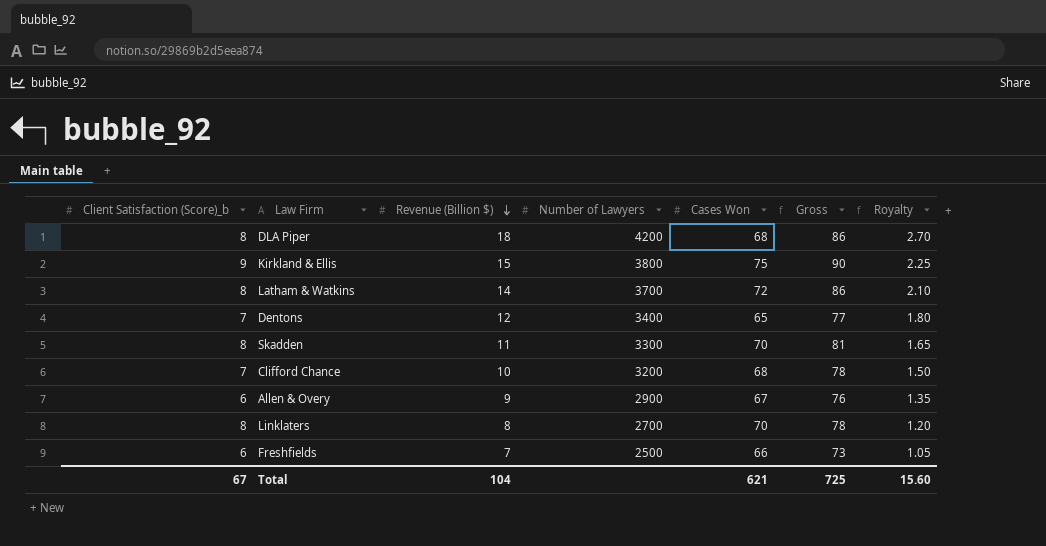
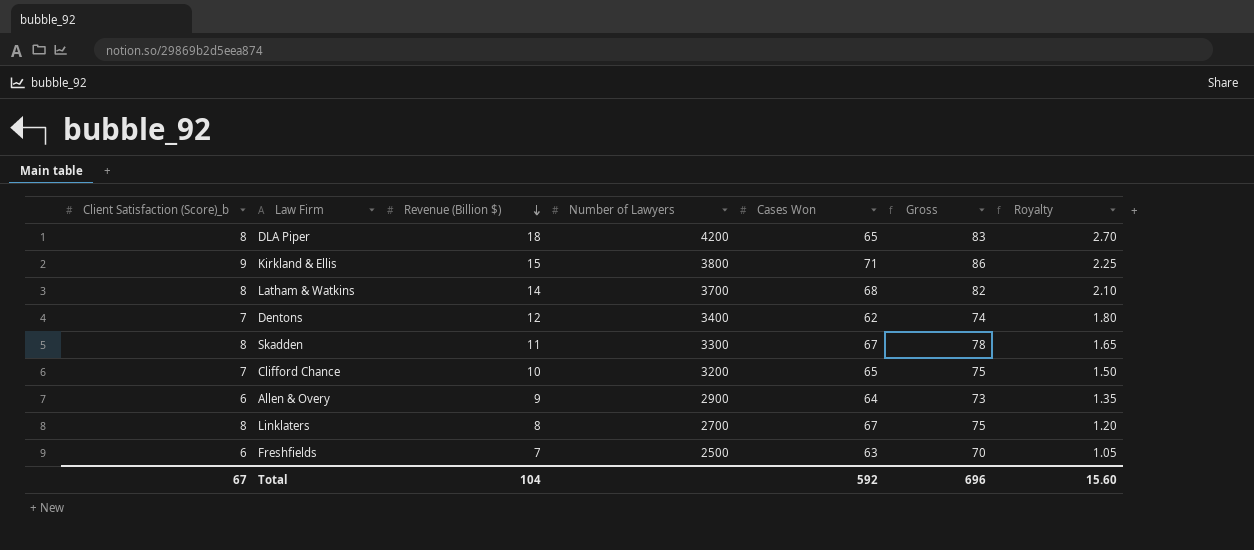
DLA Piper | Cases Won: 68 -> 65
DLA Piper | Gross: 86 -> 83
Kirkland & Ellis | Cases Won: 75 -> 71
Kirkland & Ellis | Gross: 90 -> 86
Latham & Watkins | Cases Won: 72 -> 68
Latham & Watkins | Gross: 86 -> 82
Dentons | Cases Won: 65 -> 62
Dentons | Gross: 77 -> 74
Skadden | Cases Won: 70 -> 67
Skadden | Gross: 81 -> 78
Clifford Chance | Cases Won: 68 -> 65
Clifford Chance | Gross: 78 -> 75
Allen & Overy | Cases Won: 67 -> 64
Allen & Overy | Gross: 76 -> 73
Linklaters | Cases Won: 70 -> 67
Linklaters | Gross: 78 -> 75
Freshfields | Cases Won: 66 -> 63
Freshfields | Gross: 73 -> 70
Total | Cases Won: 621 -> 592
Total | Gross: 725 -> 696

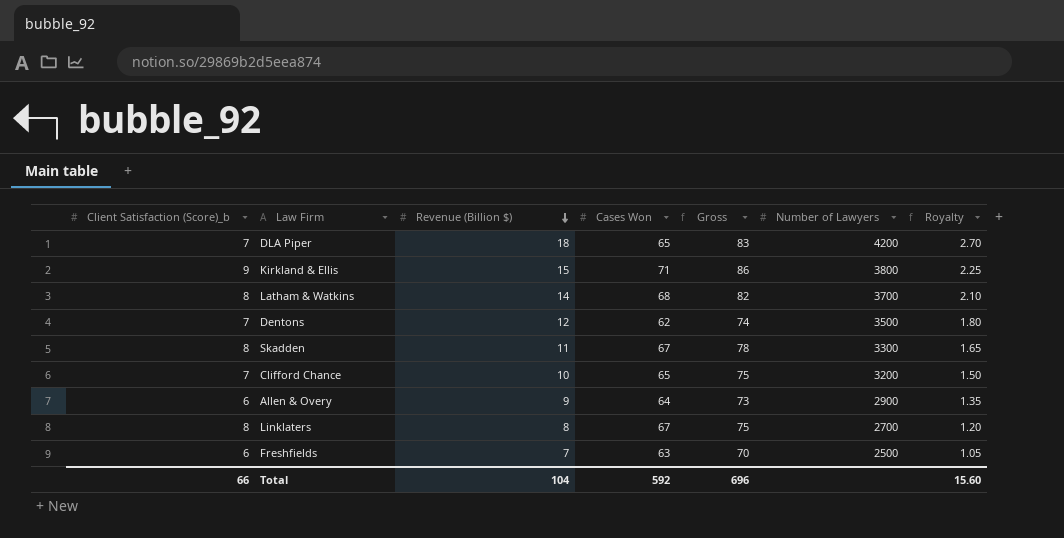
column Number of Lawyers | position: 4 -> 6
DLA Piper | Client Satisfaction (Score)_b: 8 -> 7
Dentons | Number of Lawyers: 3400 -> 3500
Total | Client Satisfaction (Score)_b: 67 -> 66

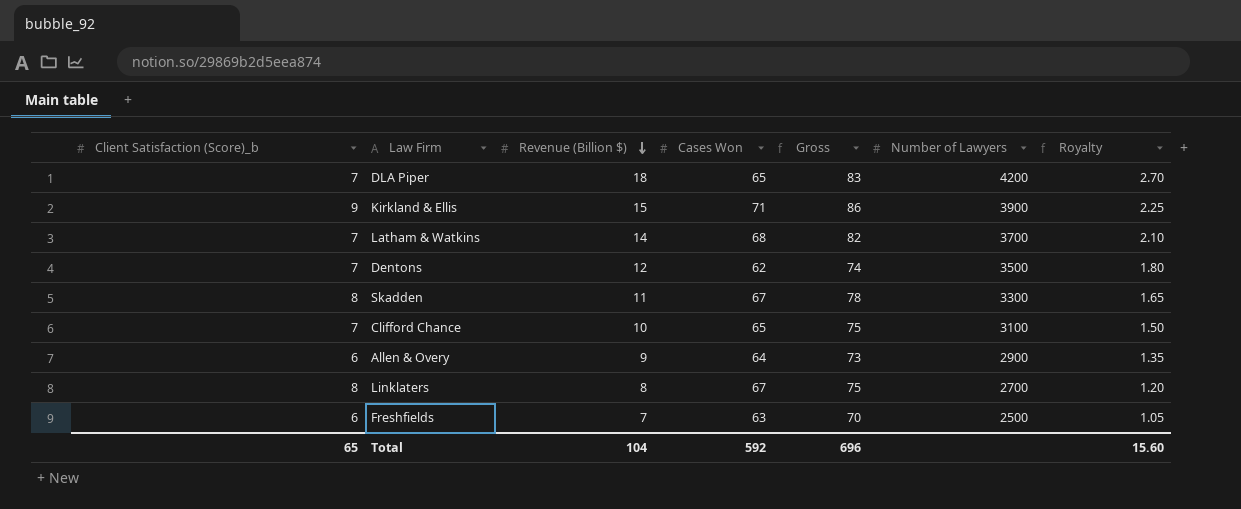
Kirkland & Ellis | Number of Lawyers: 3800 -> 3900
Latham & Watkins | Client Satisfaction (Score)_b: 8 -> 7
Clifford Chance | Number of Lawyers: 3200 -> 3100
Total | Client Satisfaction (Score)_b: 66 -> 65

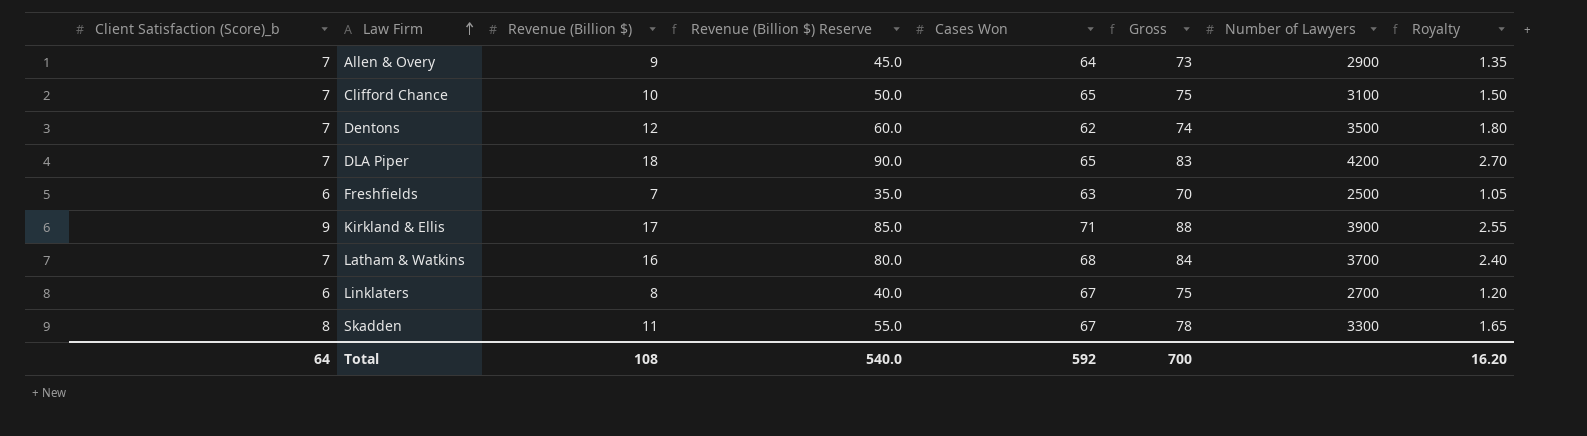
row order: Revenue (Billion $) descending -> Law Firm ascending
column Revenue (Billion $) Reserve | formula: none -> [Revenue (Billion $)] * 5
Allen & Overy | Client Satisfaction (Score)_b: 6 -> 7
Kirkland & Ellis | Revenue (Billion $): 15 -> 17
Kirkland & Ellis | Gross: 86 -> 88
Kirkland & Ellis | Royalty: 2.25 -> 2.55
Latham & Watkins | Revenue (Billion $): 14 -> 16
Latham & Watkins | Gross: 82 -> 84
Latham & Watkins | Royalty: 2.10 -> 2.40
Linklaters | Client Satisfaction (Score)_b: 8 -> 6
Total | Client Satisfaction (Score)_b: 65 -> 64
Total | Revenue (Billion $): 104 -> 108
Total | Gross: 696 -> 700
Total | Royalty: 15.60 -> 16.20

